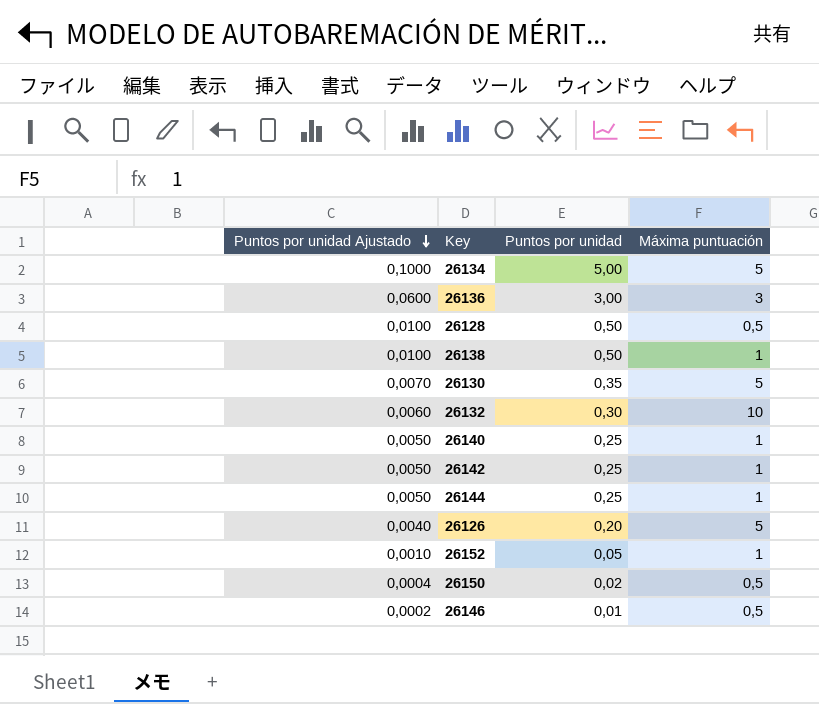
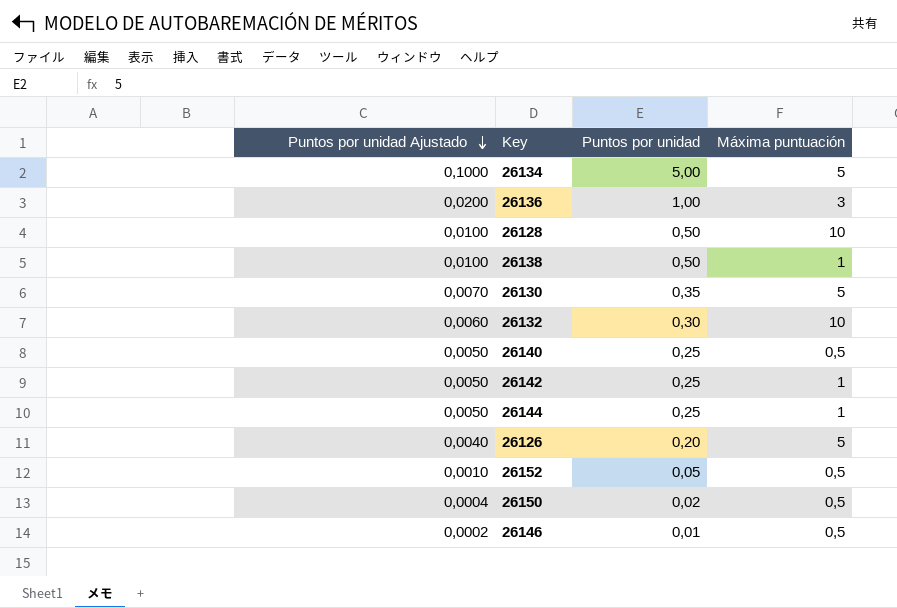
26136 | Puntos por unidad Ajustado: 0,0600 -> 0,0200
26136 | Puntos por unidad: 3,00 -> 1,00
26128 | Máxima puntuación: 0,5 -> 10
26140 | Máxima puntuación: 1 -> 0,5
26152 | Máxima puntuación: 1 -> 0,5

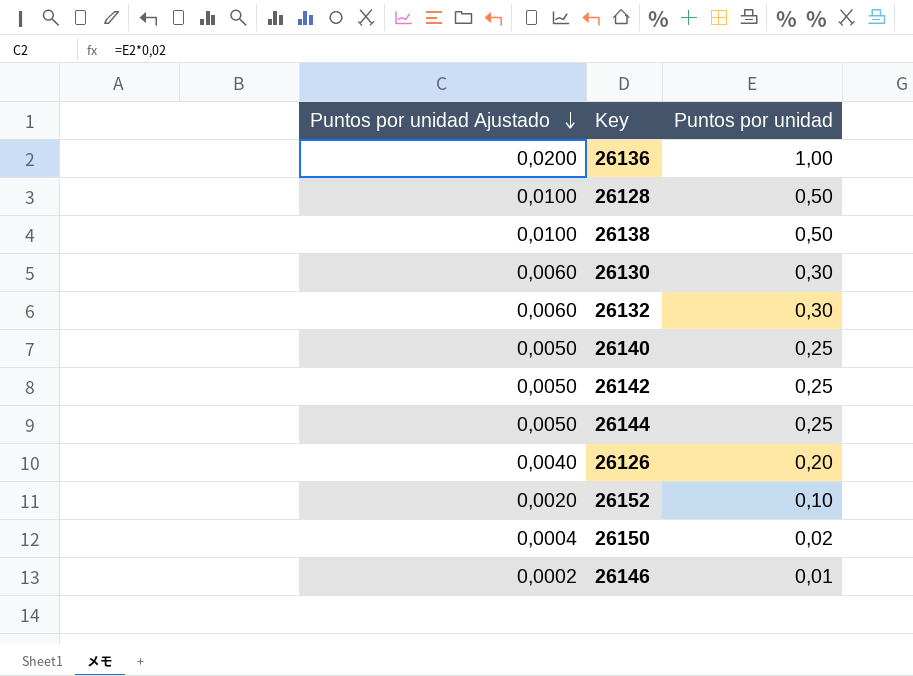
column Máxima puntuación | position: 4 -> none
row 26134: 0,1000 | 5,00 | 5 -> none
26130 | Puntos por unidad Ajustado: 0,0070 -> 0,0060
26130 | Puntos por unidad: 0,35 -> 0,30
26152 | Puntos por unidad Ajustado: 0,0010 -> 0,0020
26152 | Puntos por unidad: 0,05 -> 0,10

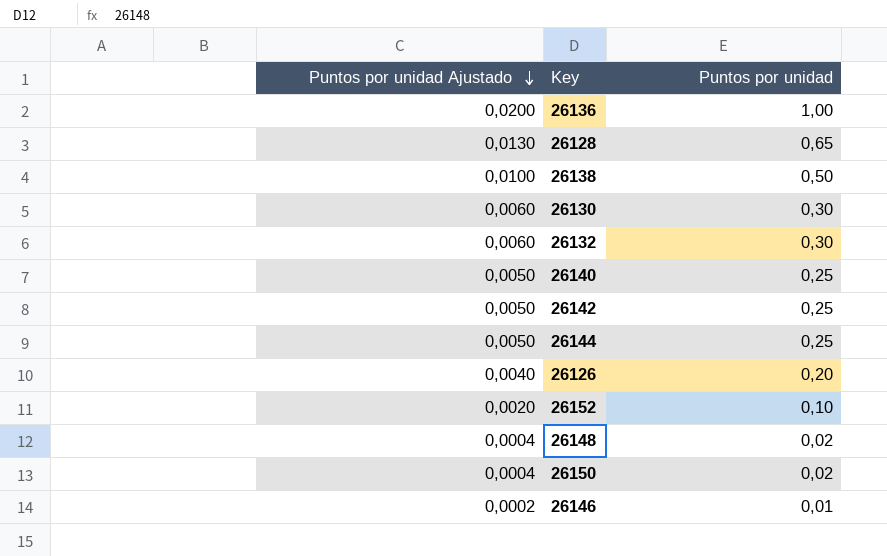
26128 | Puntos por unidad Ajustado: 0,0100 -> 0,0130
26128 | Puntos por unidad: 0,50 -> 0,65
row 26148: none -> 0,0004 | 0,02

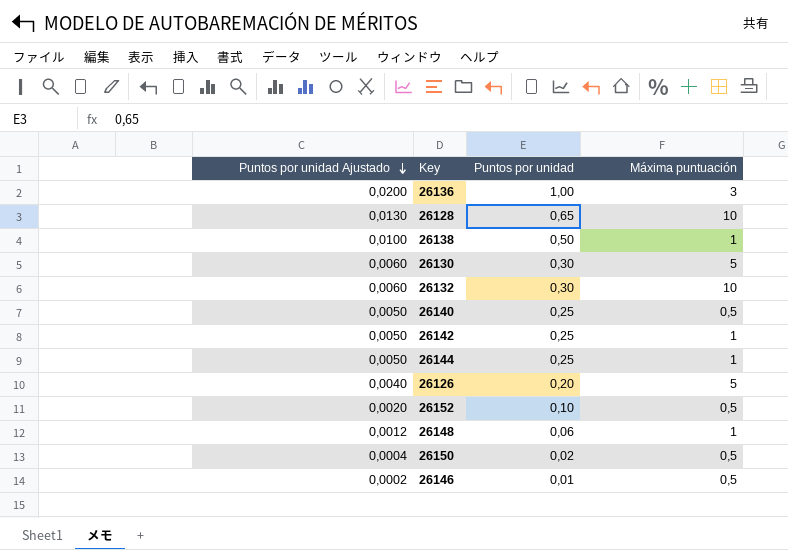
column Máxima puntuación | position: none -> 4
26148 | Puntos por unidad Ajustado: 0,0004 -> 0,0012
26148 | Puntos por unidad: 0,02 -> 0,06

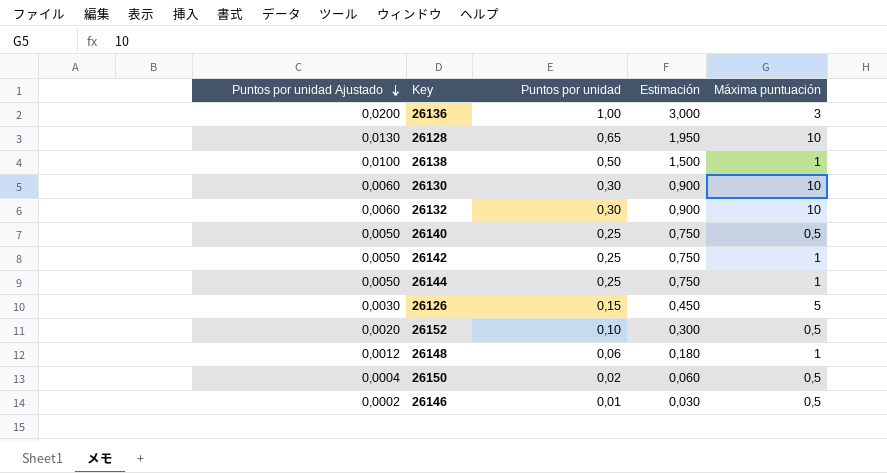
column Estimación | formula: none -> [Puntos por unidad] * 3
26130 | Máxima puntuación: 5 -> 10
26126 | Puntos por unidad Ajustado: 0,0040 -> 0,0030
26126 | Puntos por unidad: 0,20 -> 0,15

